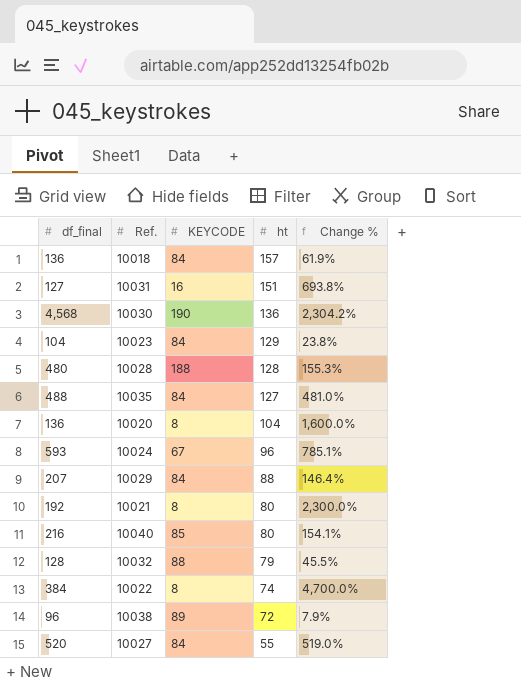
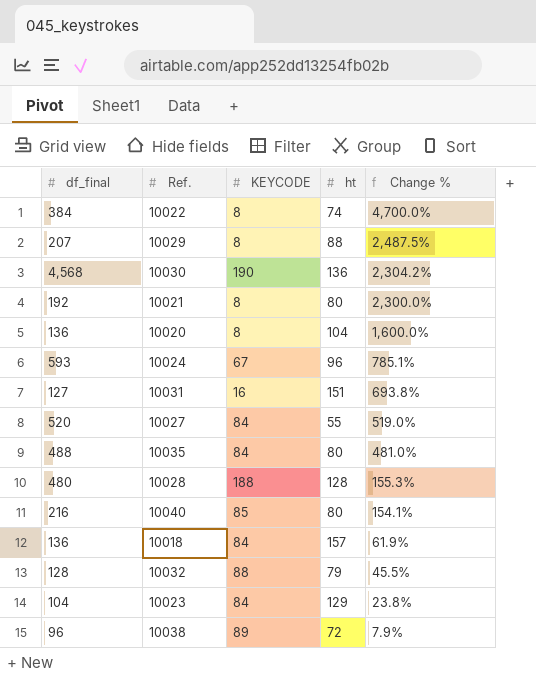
row order: ht descending -> Change % descending
10029 | KEYCODE: 84 -> 8
10029 | Change %: 146.4% -> 2,487.5%
10035 | ht: 127 -> 80

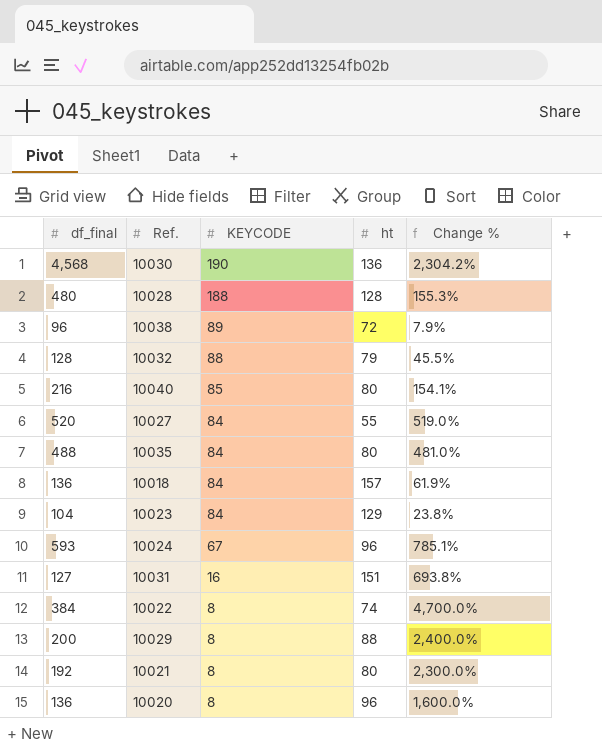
row order: Change % descending -> KEYCODE descending
10029 | df_final: 207 -> 200
10029 | Change %: 2,487.5% -> 2,400.0%
10020 | ht: 104 -> 96

